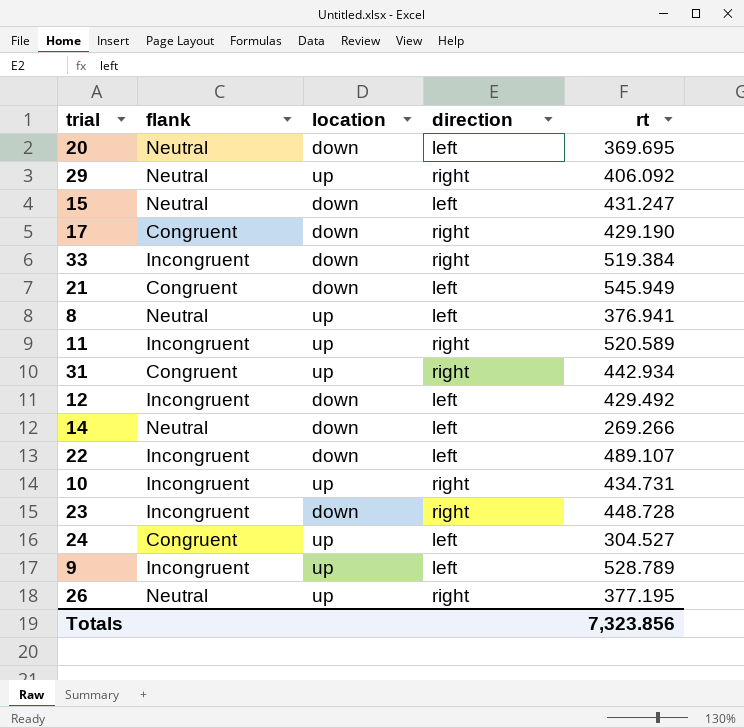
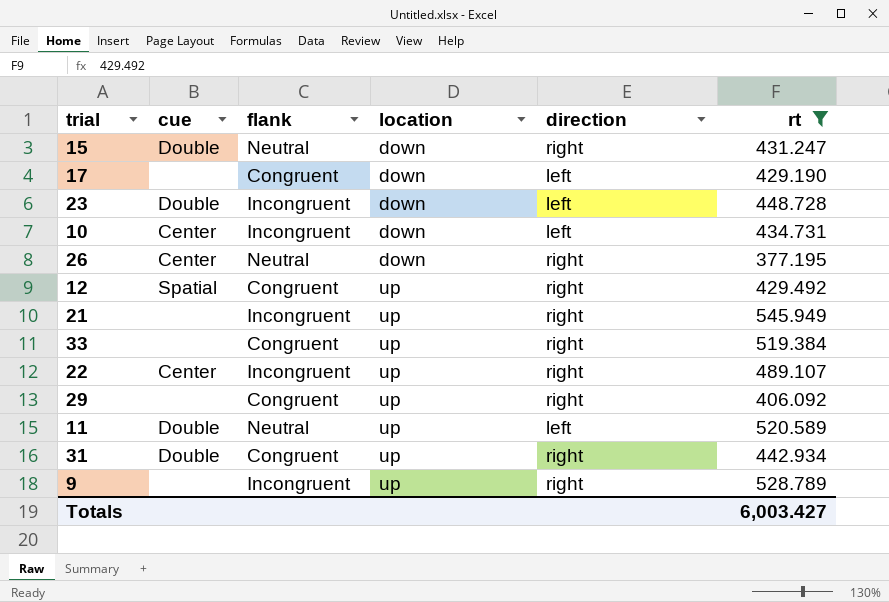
filter: none -> rt >= 377.195
row order: none -> location ascending
column cue | position: none -> 2
15 | direction: left -> right
17 | direction: right -> left
23 | direction: right -> left
10 | location: up -> down
10 | direction: right -> left
26 | location: up -> down
12 | flank: Incongruent -> Congruent
12 | location: down -> up
12 | direction: left -> right
21 | flank: Congruent -> Incongruent
21 | location: down -> up
21 | direction: left -> right
33 | flank: Incongruent -> Congruent
33 | location: down -> up
22 | location: down -> up
22 | direction: left -> right
29 | flank: Neutral -> Congruent
11 | flank: Incongruent -> Neutral
11 | direction: right -> left
9 | direction: left -> right
Totals | rt: 7,323.856 -> 6,003.427

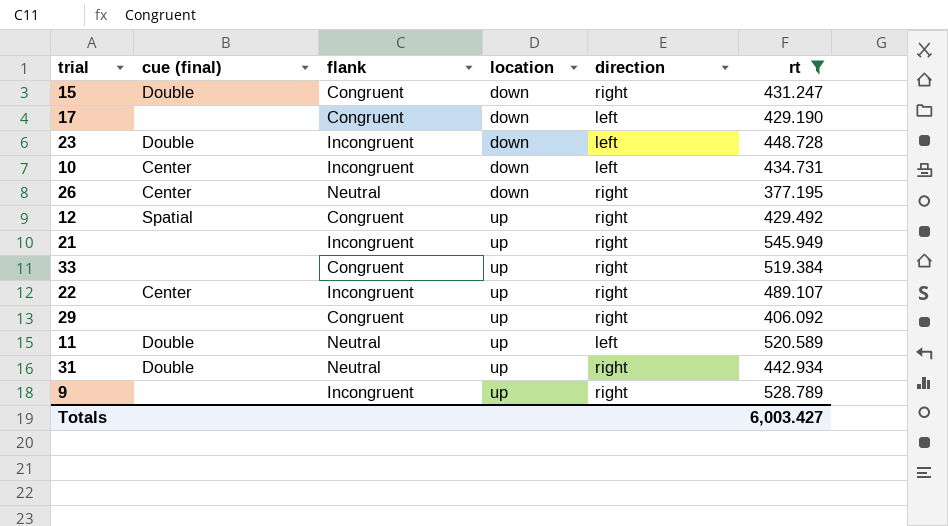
column name: cue -> cue (final)
15 | flank: Neutral -> Congruent
31 | flank: Congruent -> Neutral

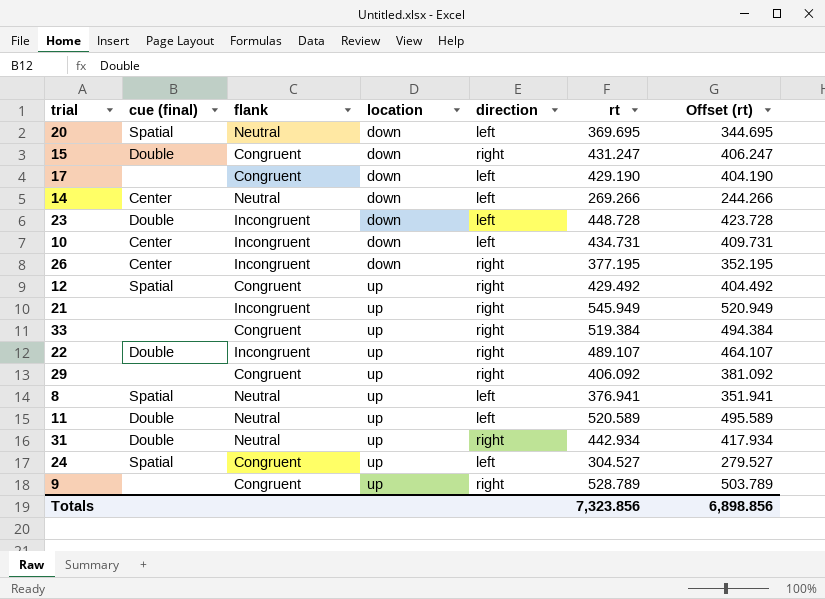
filter: rt >= 377.195 -> none
column Offset (rt) | formula: none -> [rt] - 25
26 | flank: Neutral -> Incongruent
22 | cue (final): Center -> Double
9 | flank: Incongruent -> Congruent
Totals | rt: 6,003.427 -> 7,323.856

